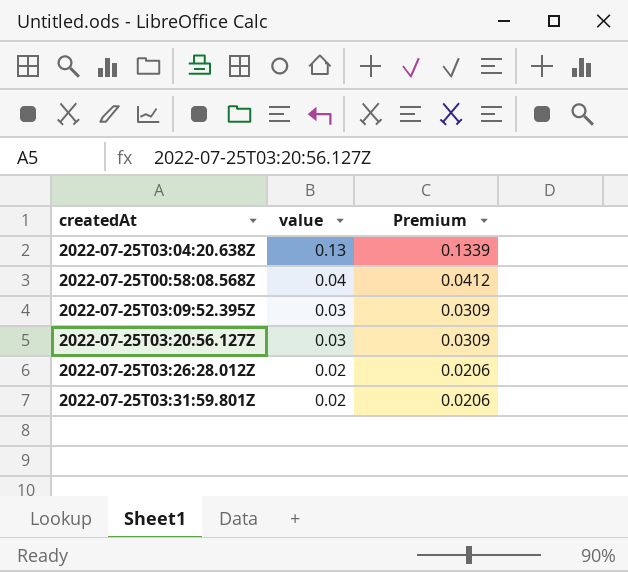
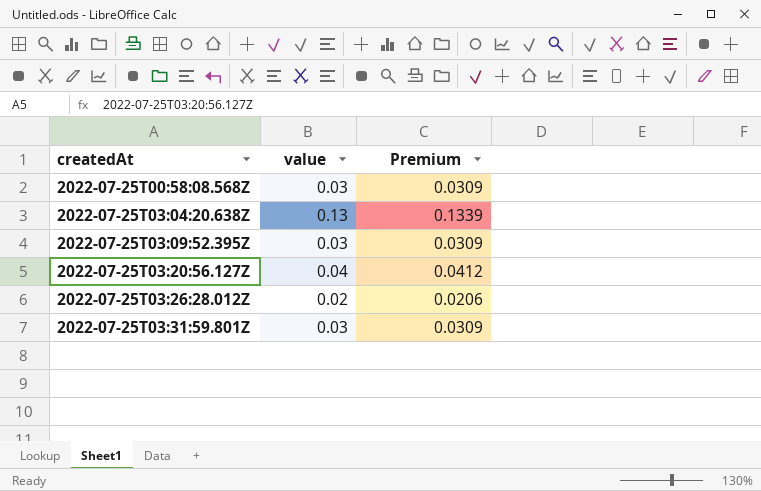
row order: value descending -> createdAt ascending
2022-07-25T00:58:08.568Z | value: 0.04 -> 0.03
2022-07-25T00:58:08.568Z | Premium: 0.0412 -> 0.0309
2022-07-25T03:20:56.127Z | value: 0.03 -> 0.04
2022-07-25T03:20:56.127Z | Premium: 0.0309 -> 0.0412
2022-07-25T03:31:59.801Z | value: 0.02 -> 0.03
2022-07-25T03:31:59.801Z | Premium: 0.0206 -> 0.0309

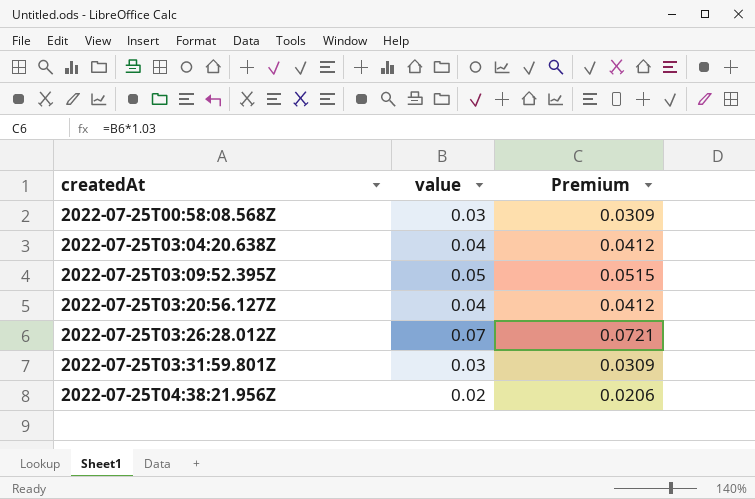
2022-07-25T03:04:20.638Z | value: 0.13 -> 0.04
2022-07-25T03:04:20.638Z | Premium: 0.1339 -> 0.0412
2022-07-25T03:09:52.395Z | value: 0.03 -> 0.05
2022-07-25T03:09:52.395Z | Premium: 0.0309 -> 0.0515
2022-07-25T03:26:28.012Z | value: 0.02 -> 0.07
2022-07-25T03:26:28.012Z | Premium: 0.0206 -> 0.0721
row 2022-07-25T04:38:21.956Z: none -> 0.02 | 0.0206

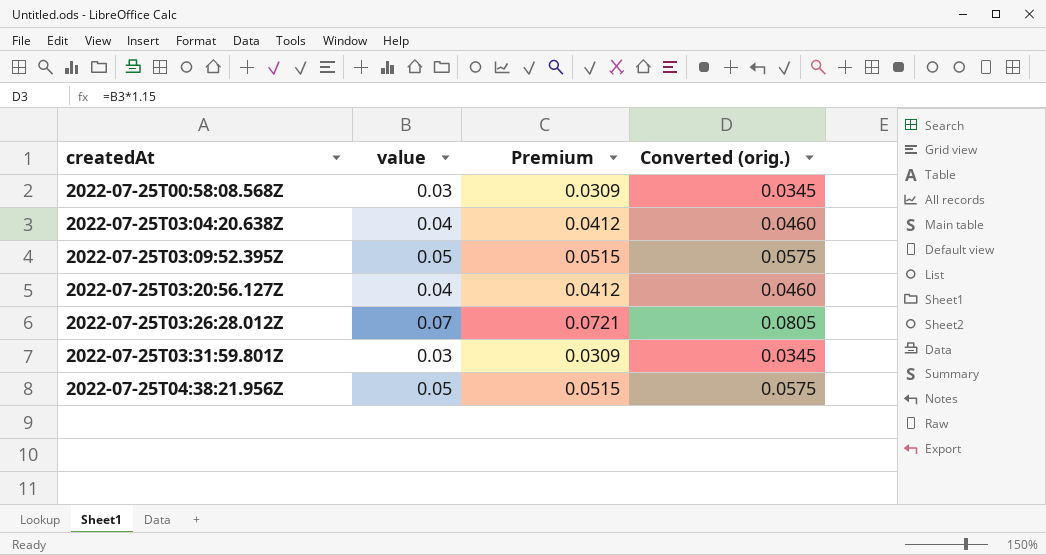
column Converted (orig.) | formula: none -> [value] * 1.15
2022-07-25T04:38:21.956Z | value: 0.02 -> 0.05
2022-07-25T04:38:21.956Z | Premium: 0.0206 -> 0.0515

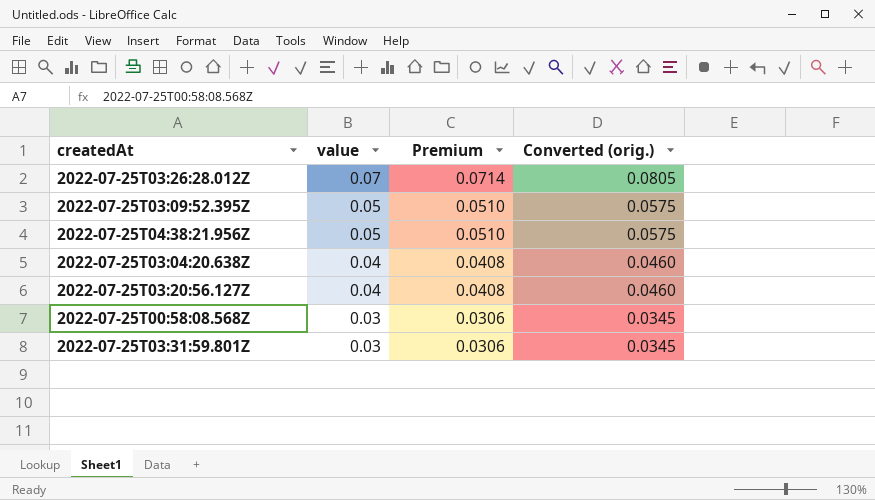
row order: createdAt ascending -> value descending
column Premium | formula: [value] * 1.03 -> [value] * 1.02

